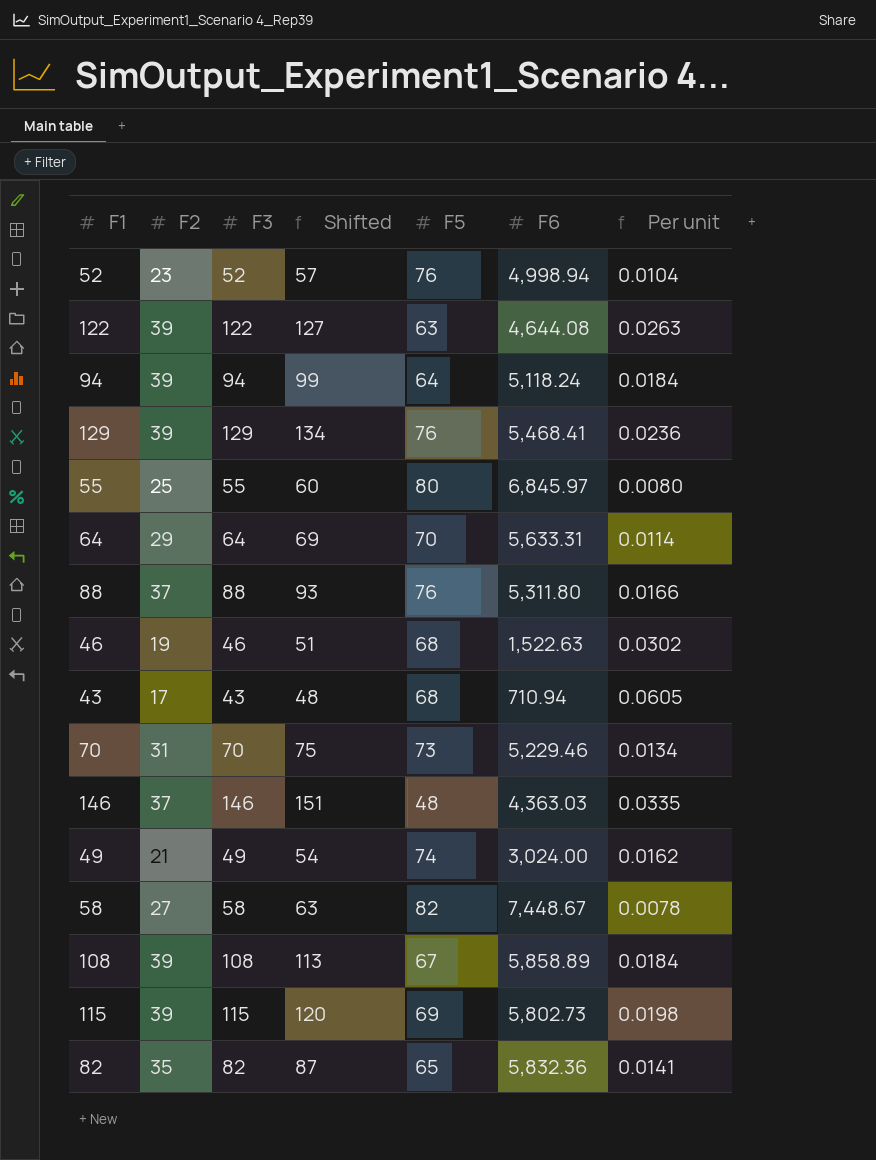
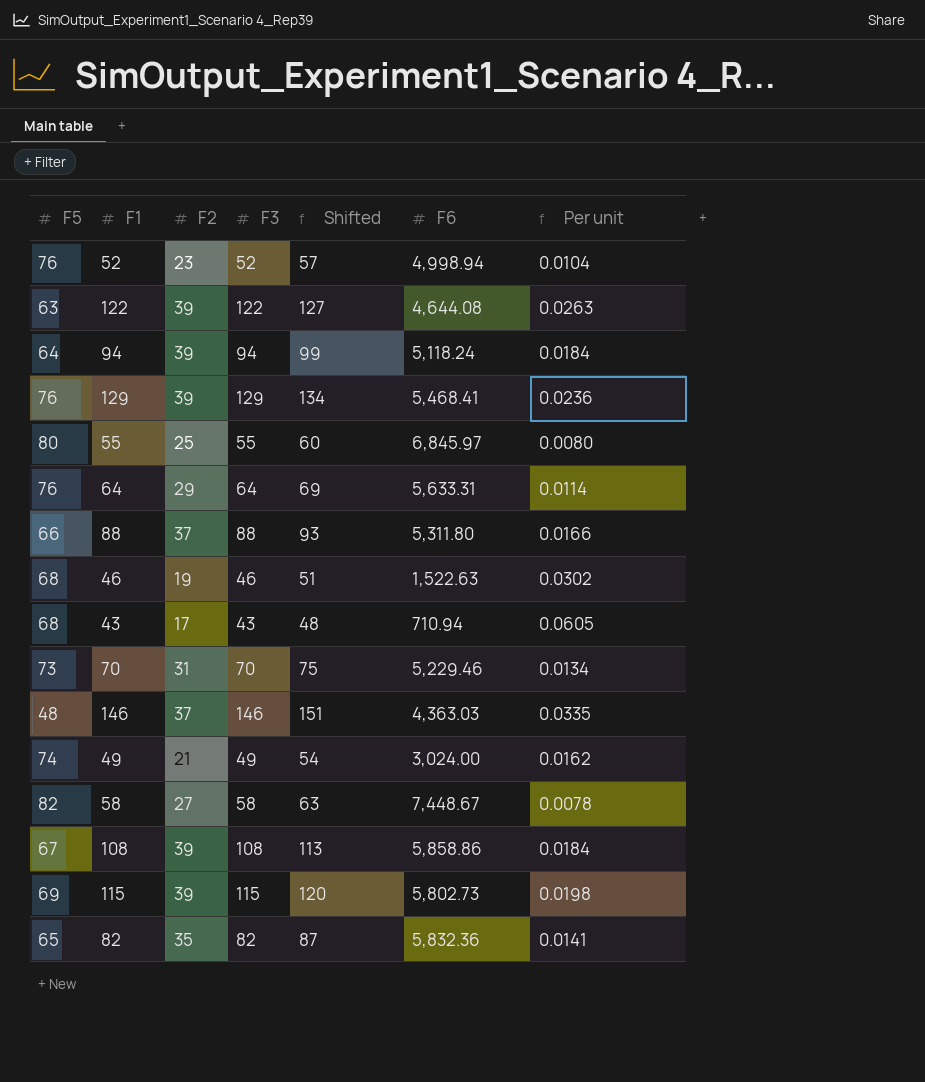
column F5 | position: 5 -> 1
64 | F5: 70 -> 76
88 | F5: 76 -> 66
108 | F6: 5,858.89 -> 5,858.86

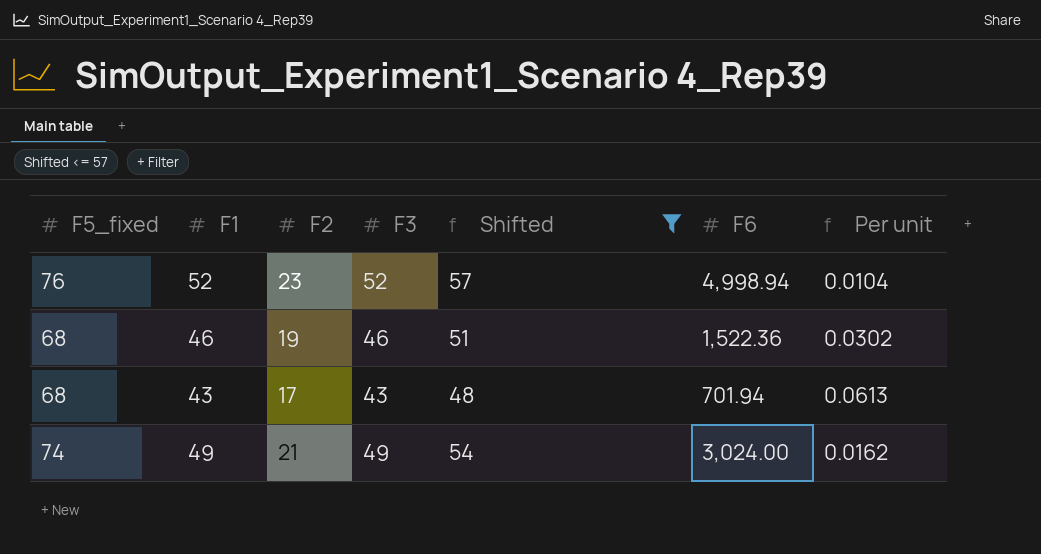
filter: none -> Shifted <= 57
column name: F5 -> F5_fixed
46 | F6: 1,522.63 -> 1,522.36
43 | F6: 710.94 -> 701.94
43 | Per unit: 0.0605 -> 0.0613

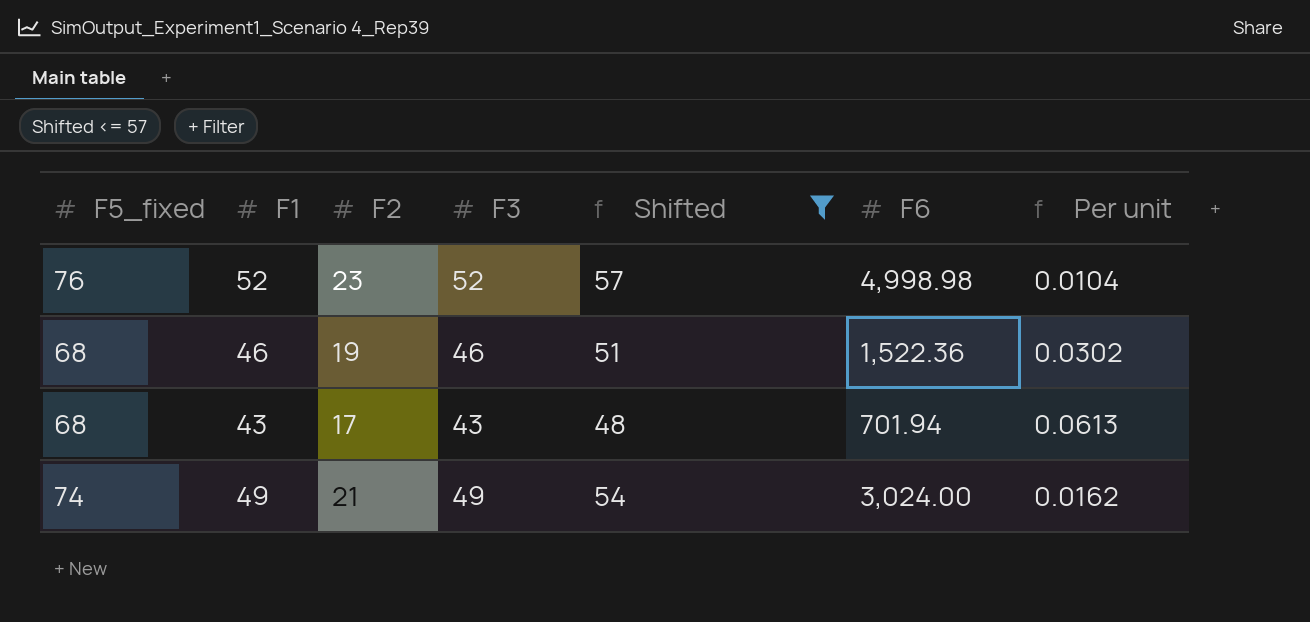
52 | F6: 4,998.94 -> 4,998.98

